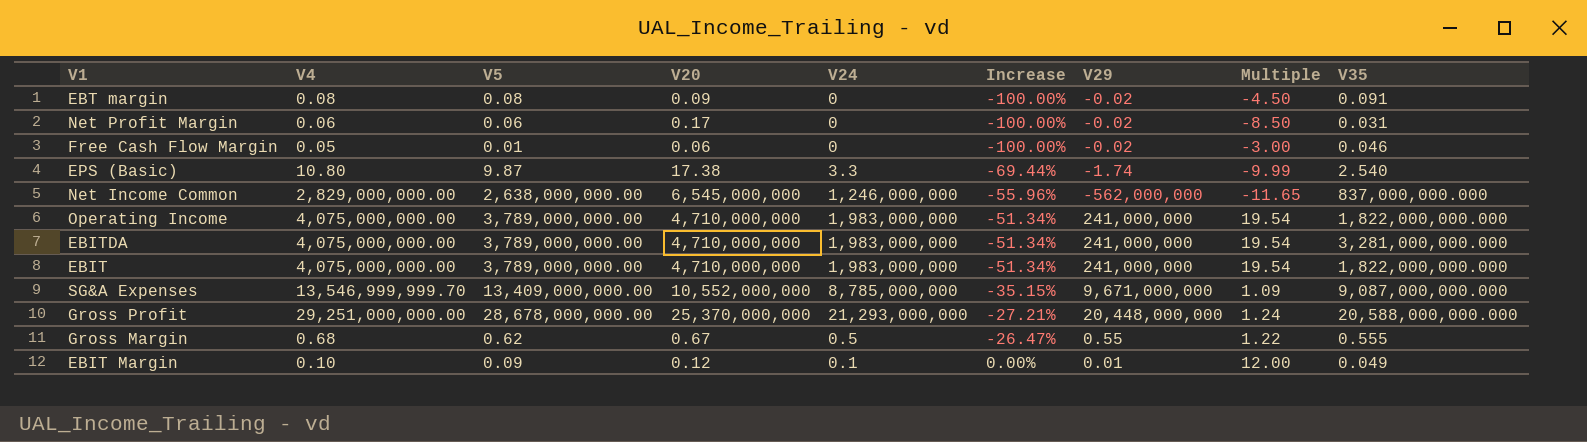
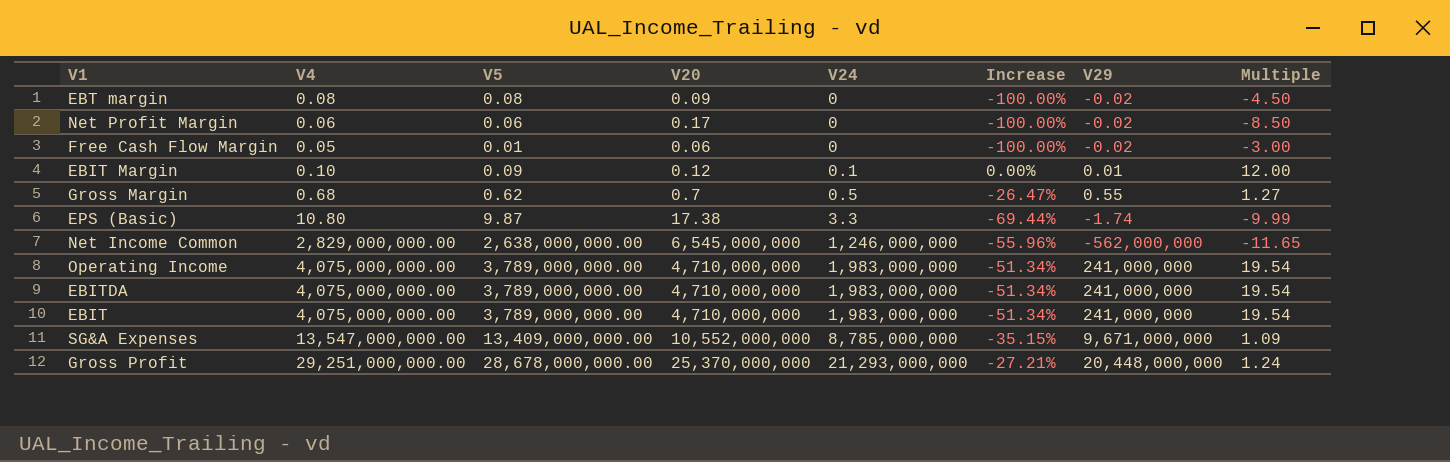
row order: Increase ascending -> V24 ascending
column V35 | position: 9 -> none
Gross Margin | V20: 0.67 -> 0.7
Gross Margin | Multiple: 1.22 -> 1.27
SG&A Expenses | V4: 13,546,999,999.70 -> 13,547,000,000.00

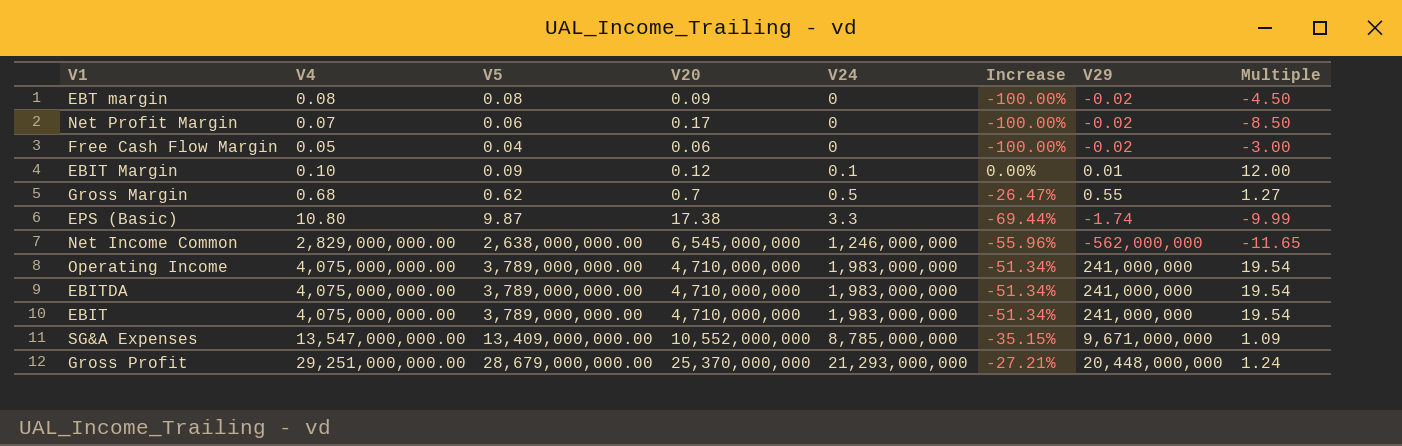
Net Profit Margin | V4: 0.06 -> 0.07
Free Cash Flow Margin | V5: 0.01 -> 0.04
Gross Profit | V5: 28,678,000,000.00 -> 28,679,000,000.00

